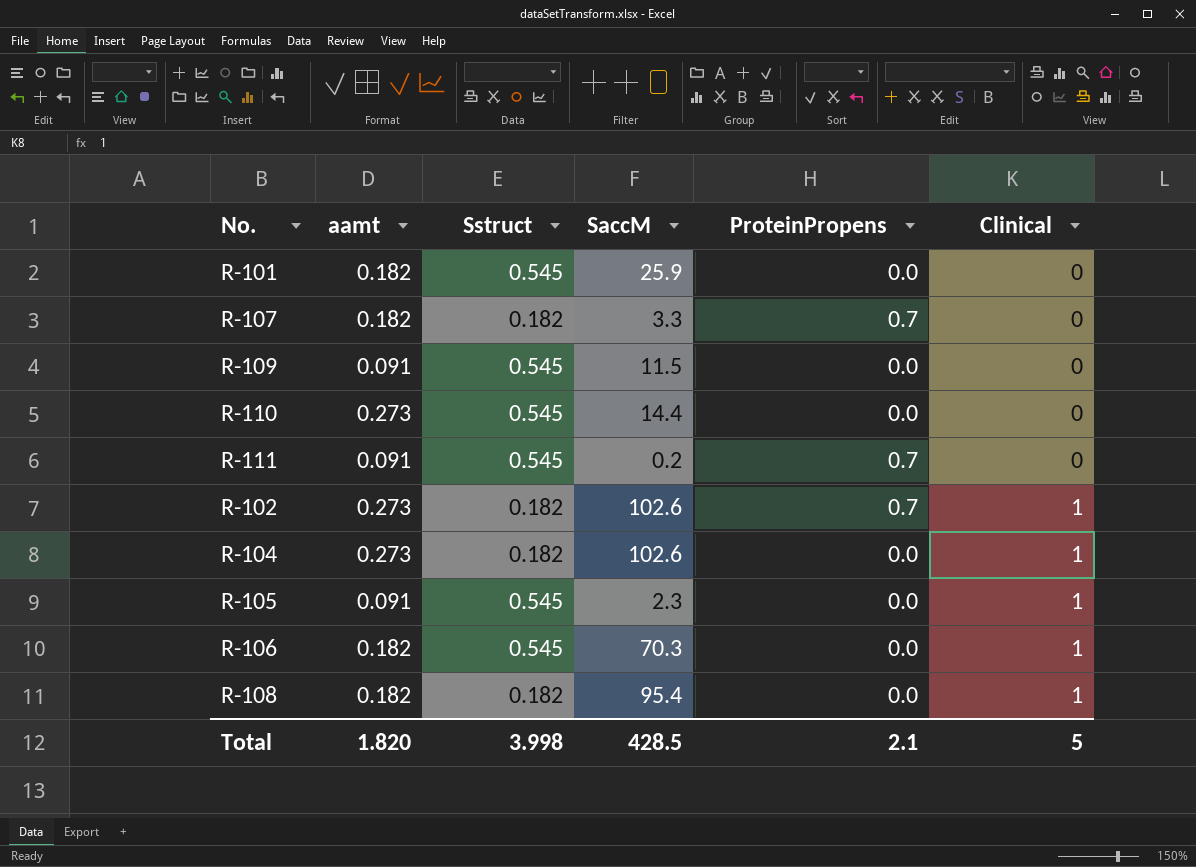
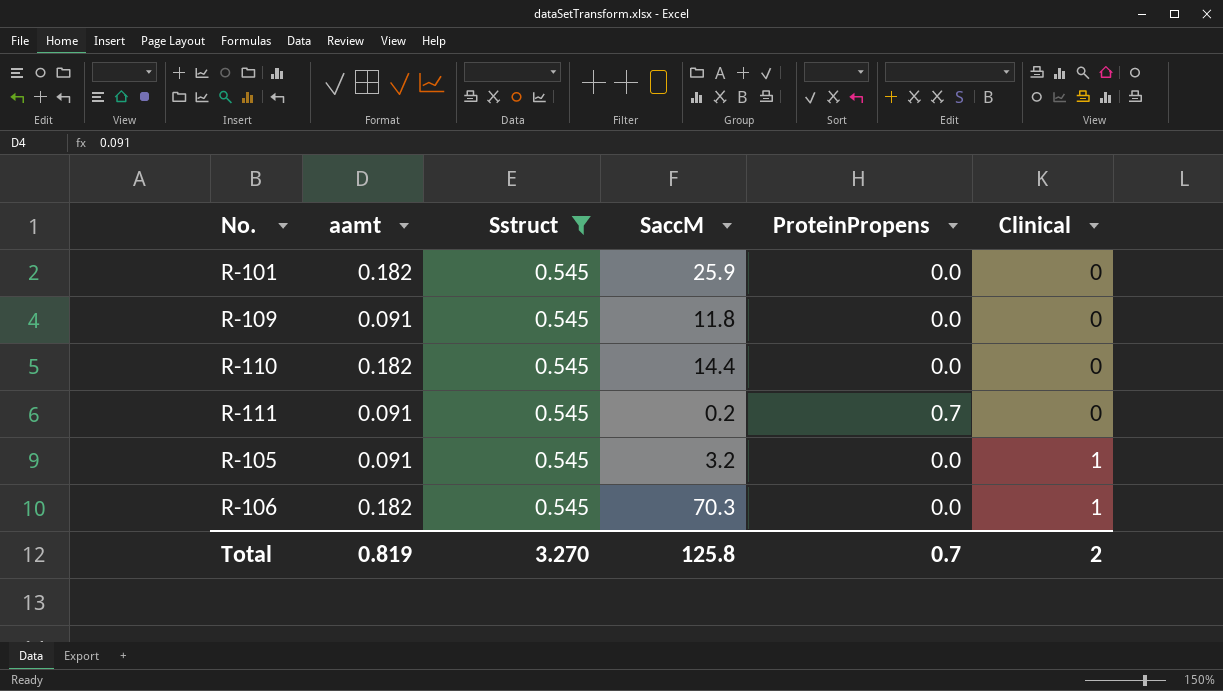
filter: none -> Sstruct = 0.545
R-109 | SaccM: 11.5 -> 11.8
R-110 | aamt: 0.273 -> 0.182
R-105 | SaccM: 2.3 -> 3.2
Total | aamt: 1.820 -> 0.819
Total | Sstruct: 3.998 -> 3.270
Total | SaccM: 428.5 -> 125.8
Total | ProteinPropens: 2.1 -> 0.7
Total | Clinical: 5 -> 2

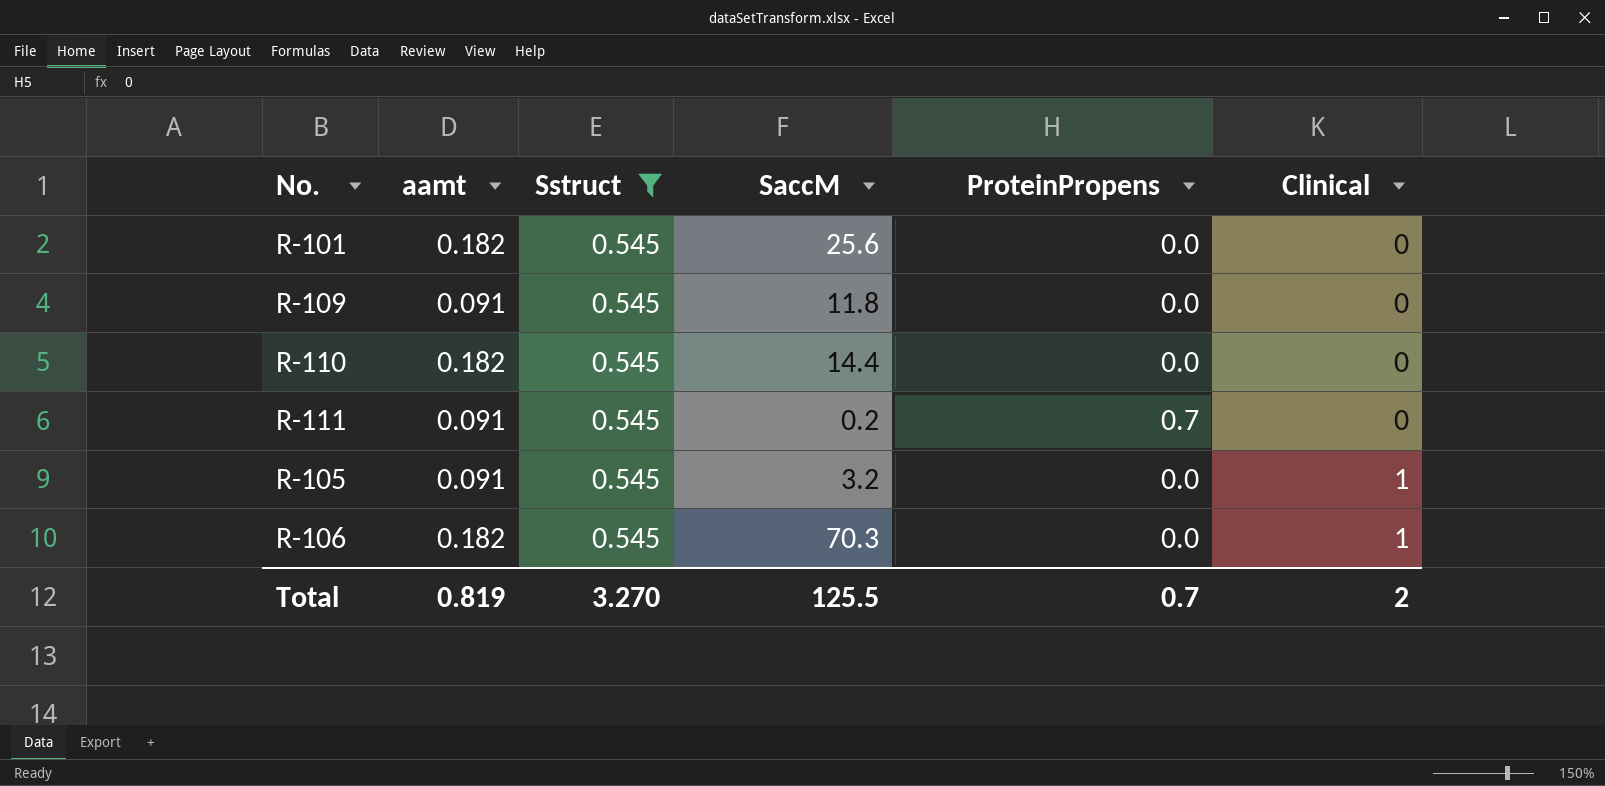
R-101 | SaccM: 25.9 -> 25.6
Total | SaccM: 125.8 -> 125.5

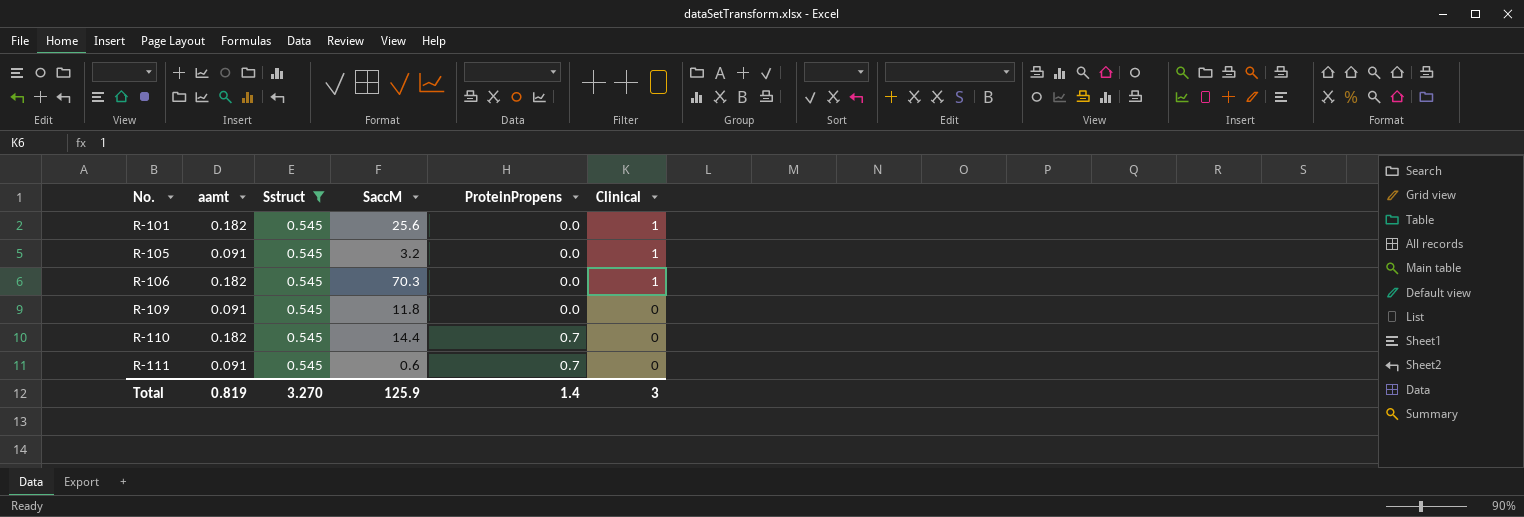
row order: Clinical ascending -> No. ascending
R-101 | Clinical: 0 -> 1
R-110 | ProteinPropens: 0.0 -> 0.7
R-111 | SaccM: 0.2 -> 0.6
Total | SaccM: 125.5 -> 125.9
Total | ProteinPropens: 0.7 -> 1.4
Total | Clinical: 2 -> 3

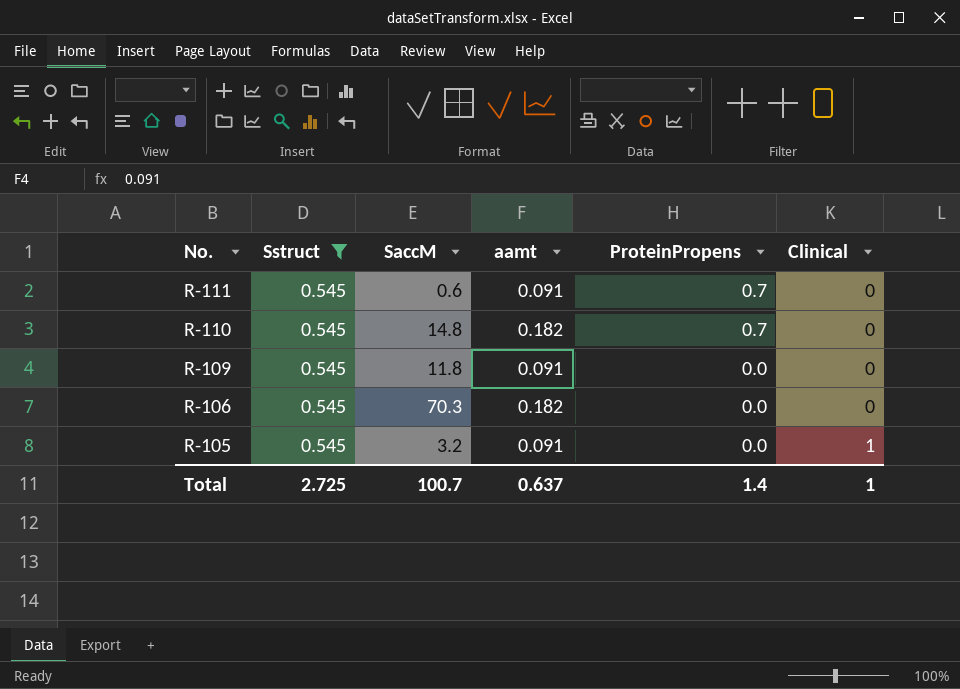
row order: No. ascending -> No. descending
column aamt | position: 2 -> 4
row R-101: 0.182 | 0.545 | 25.6 | 0.0 | 1 -> none
R-110 | SaccM: 14.4 -> 14.8
R-106 | Clinical: 1 -> 0
Total | Sstruct: 3.270 -> 2.725
Total | SaccM: 125.9 -> 100.7
Total | aamt: 0.819 -> 0.637
Total | Clinical: 3 -> 1

